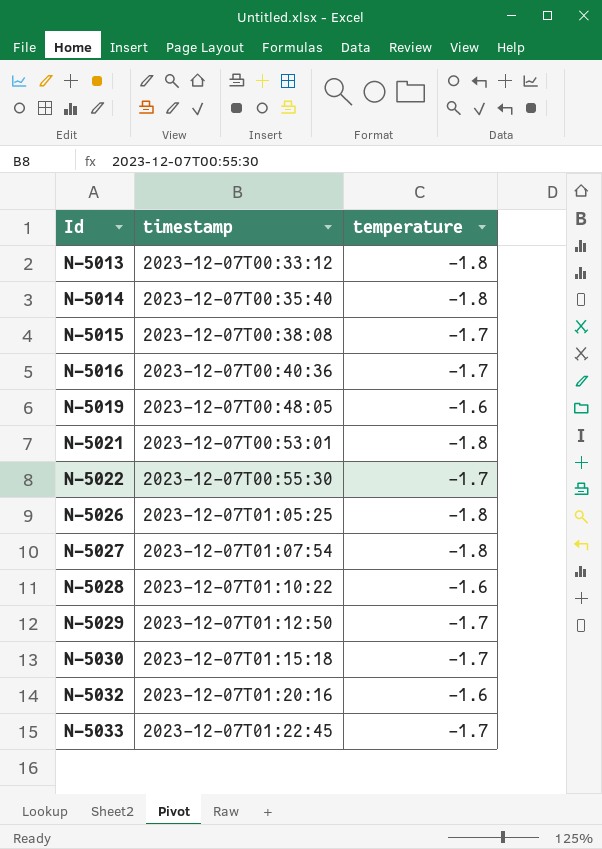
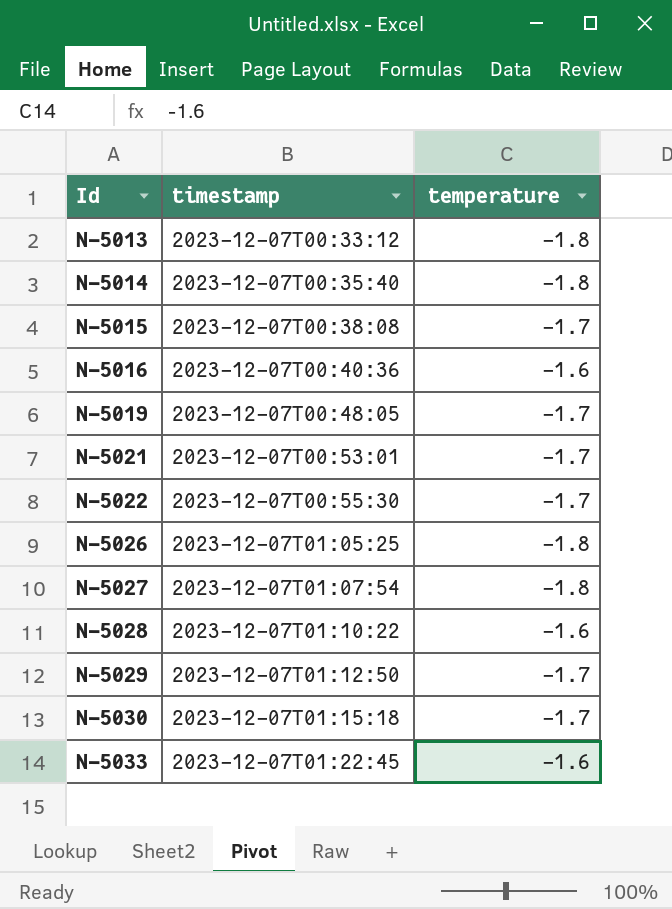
row N-5032: 2023-12-07T01:20:16 | -1.6 -> none
N-5016 | temperature: -1.7 -> -1.6
N-5019 | temperature: -1.6 -> -1.7
N-5021 | temperature: -1.8 -> -1.7
N-5033 | temperature: -1.7 -> -1.6

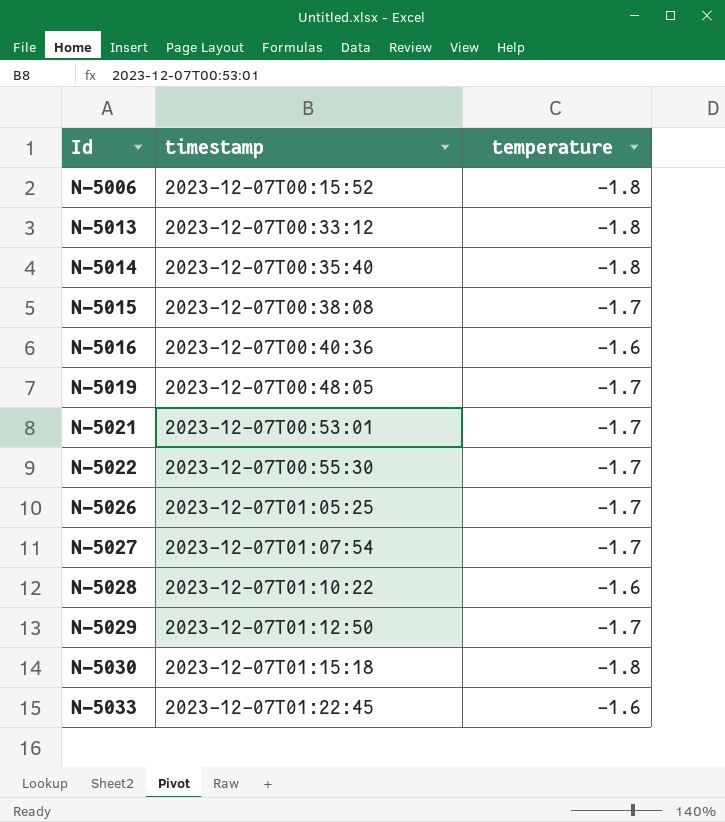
row N-5006: none -> 2023-12-07T00:15:52 | -1.8
N-5026 | temperature: -1.8 -> -1.7
N-5027 | temperature: -1.8 -> -1.7
N-5030 | temperature: -1.7 -> -1.8

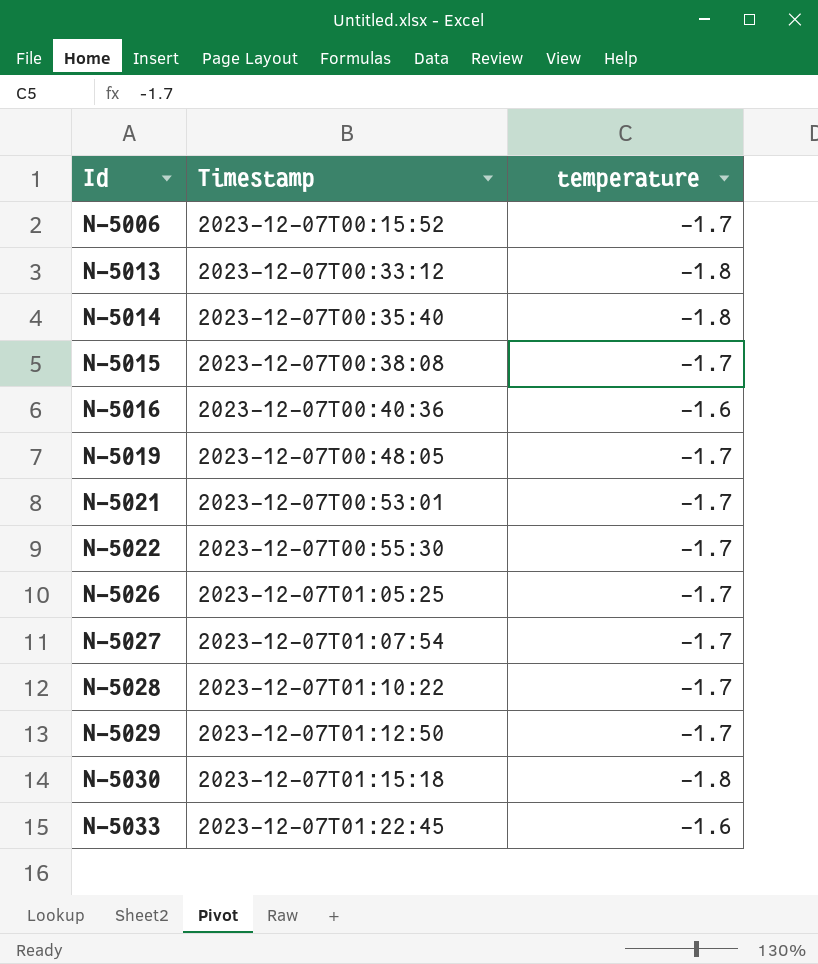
column name: timestamp -> Timestamp
N-5006 | temperature: -1.8 -> -1.7
N-5028 | temperature: -1.6 -> -1.7

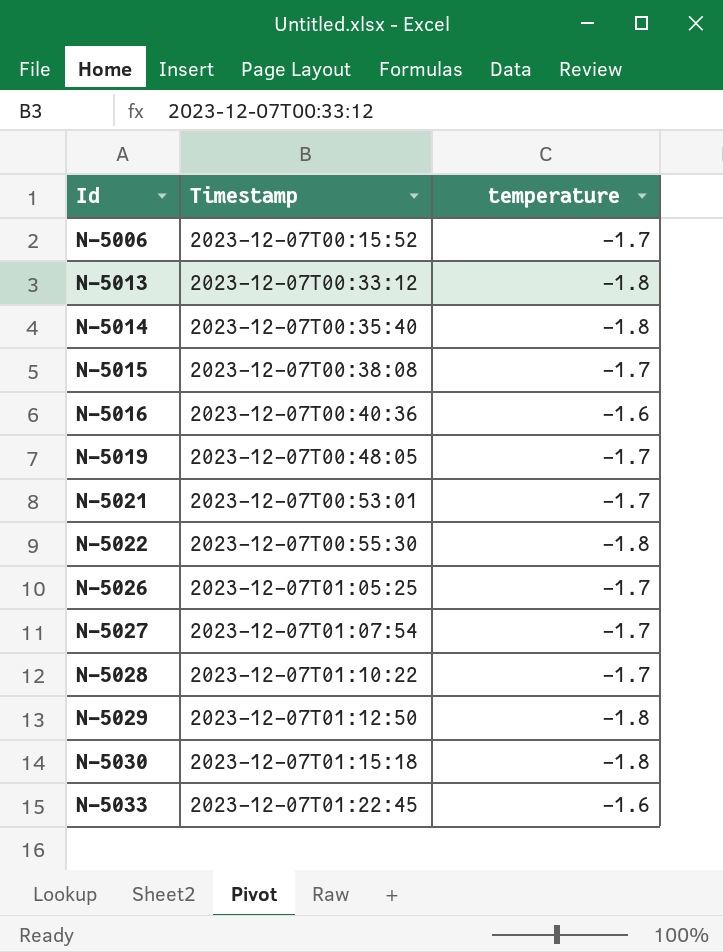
N-5022 | temperature: -1.7 -> -1.8
N-5029 | temperature: -1.7 -> -1.8

